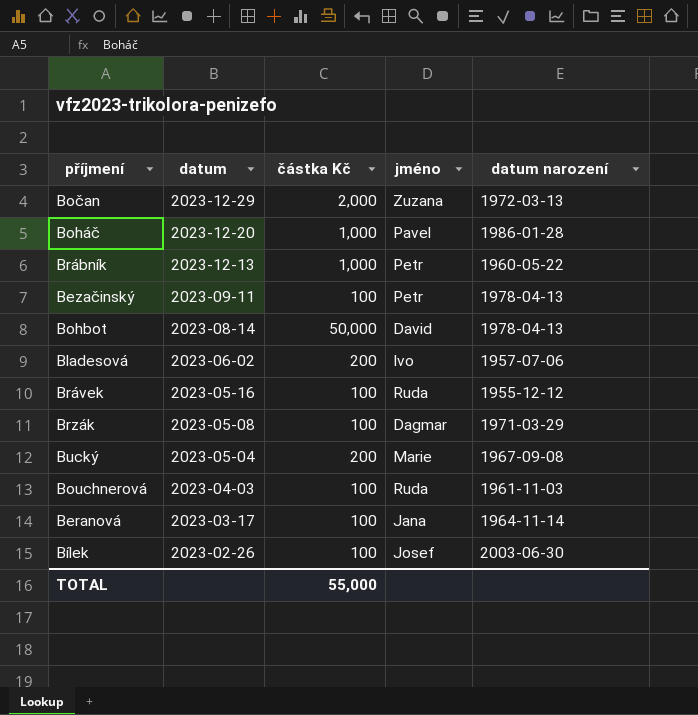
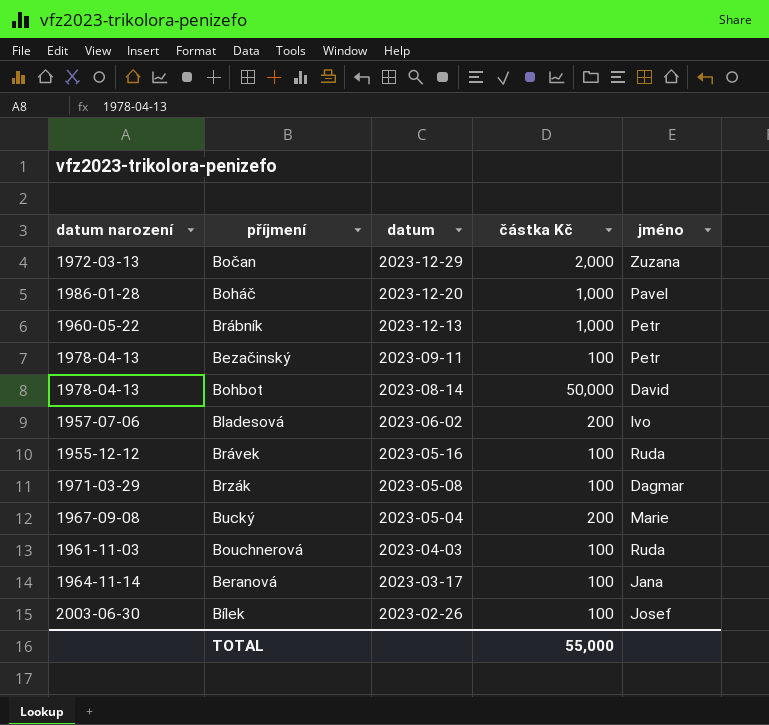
column datum narození | position: 5 -> 1

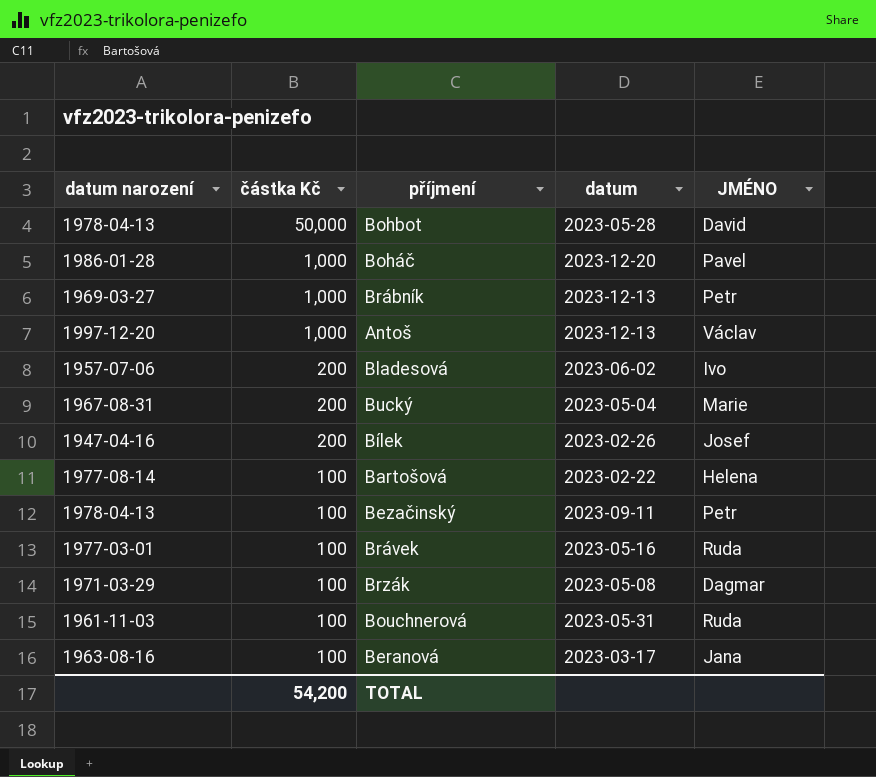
row order: datum descending -> částka Kč descending
column částka Kč | position: 4 -> 2
column name: jméno -> JMÉNO
row Bočan: 1972-03-13 | 2023-12-29 | 2,000 | Zuzana -> none
Bohbot | datum: 2023-08-14 -> 2023-05-28
Brábník | datum narození: 1960-05-22 -> 1969-03-27
row Antoš: none -> 1997-12-20 | 1,000 | 2023-12-13 | Václav
Bucký | datum narození: 1967-09-08 -> 1967-08-31
Bílek | datum narození: 2003-06-30 -> 1947-04-16
Bílek | částka Kč: 100 -> 200
row Bartošová: none -> 1977-08-14 | 100 | 2023-02-22 | Helena
Brávek | datum narození: 1955-12-12 -> 1977-03-01
Bouchnerová | datum: 2023-04-03 -> 2023-05-31
Beranová | datum narození: 1964-11-14 -> 1963-08-16
TOTAL | částka Kč: 55,000 -> 54,200

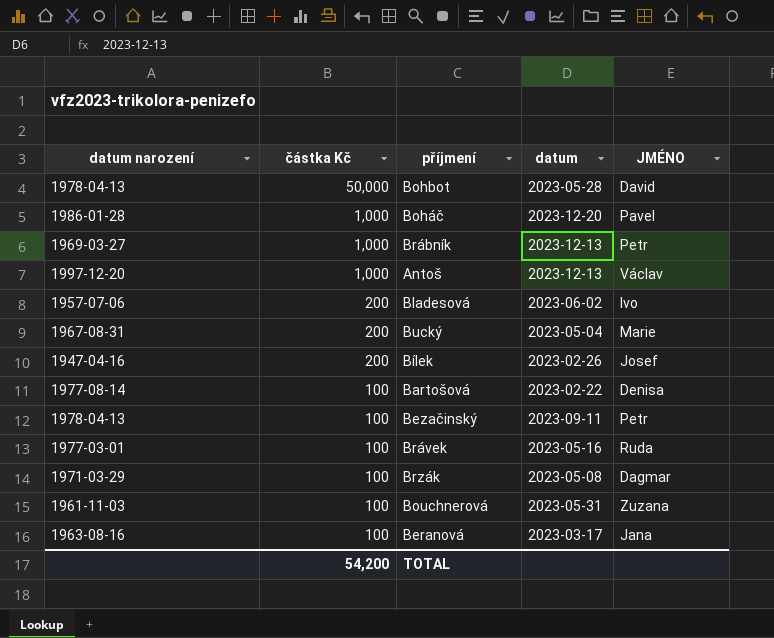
Bartošová | JMÉNO: Helena -> Denisa
Bouchnerová | JMÉNO: Ruda -> Zuzana

